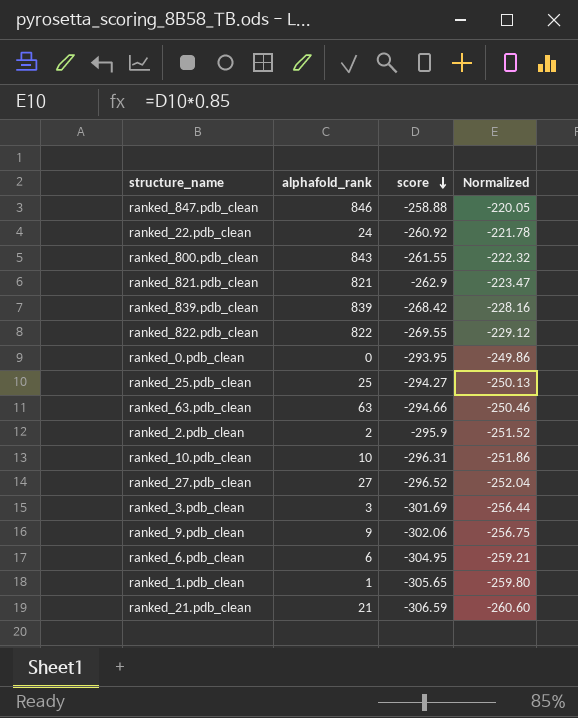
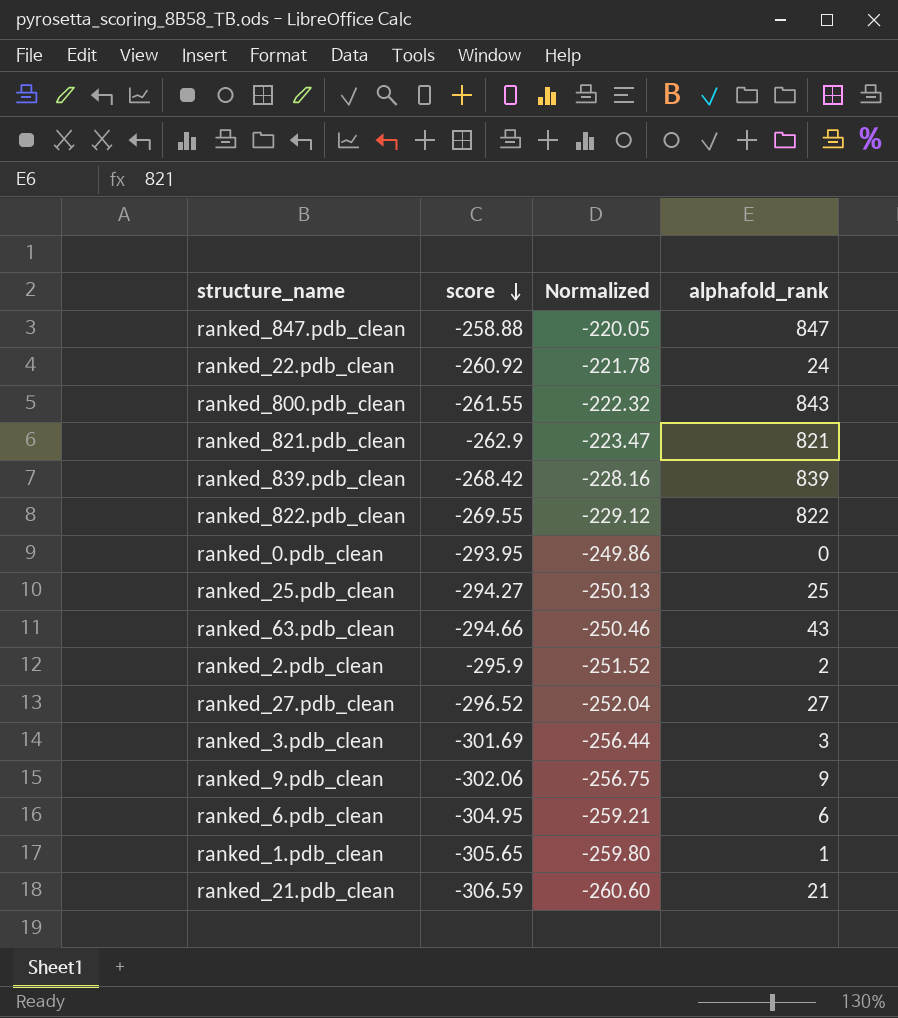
column alphafold_rank | position: 2 -> 4
row ranked_10.pdb_clean: 10 | -296.31 | -251.86 -> none
ranked_847.pdb_clean | alphafold_rank: 846 -> 847
ranked_63.pdb_clean | alphafold_rank: 63 -> 43

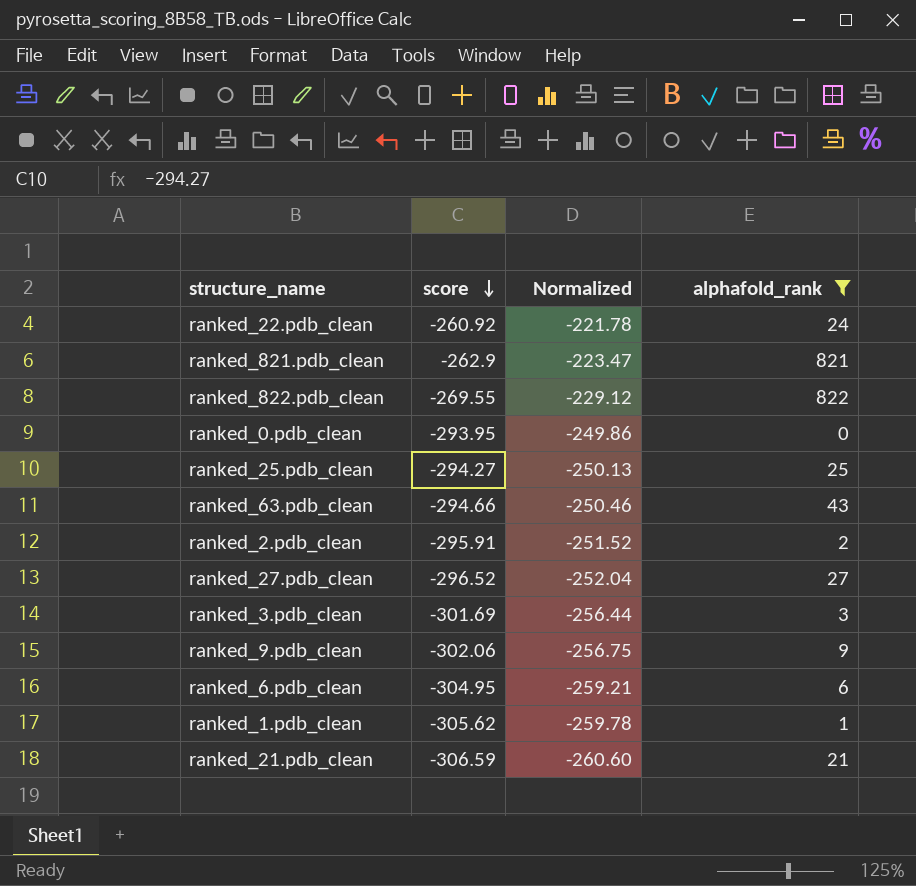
filter: none -> alphafold_rank <= 822
ranked_2.pdb_clean | score: -295.9 -> -295.91
ranked_1.pdb_clean | score: -305.65 -> -305.62
ranked_1.pdb_clean | Normalized: -259.80 -> -259.78

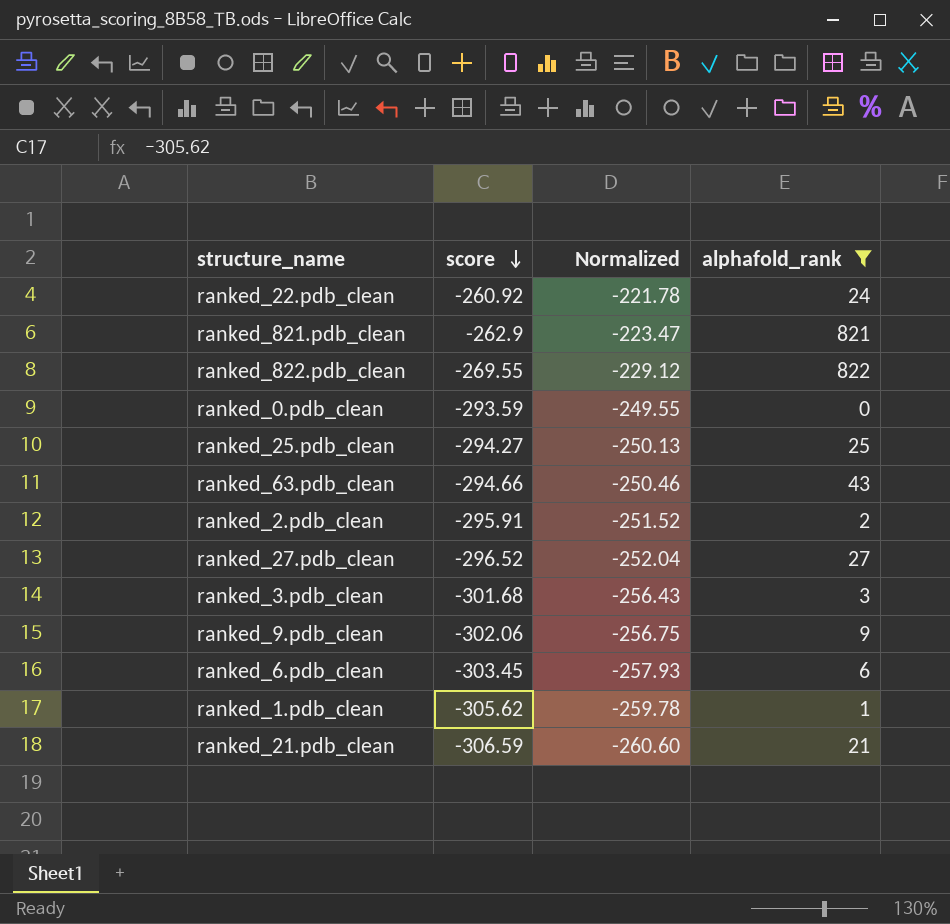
ranked_0.pdb_clean | score: -293.95 -> -293.59
ranked_0.pdb_clean | Normalized: -249.86 -> -249.55
ranked_3.pdb_clean | score: -301.69 -> -301.68
ranked_3.pdb_clean | Normalized: -256.44 -> -256.43
ranked_6.pdb_clean | score: -304.95 -> -303.45
ranked_6.pdb_clean | Normalized: -259.21 -> -257.93

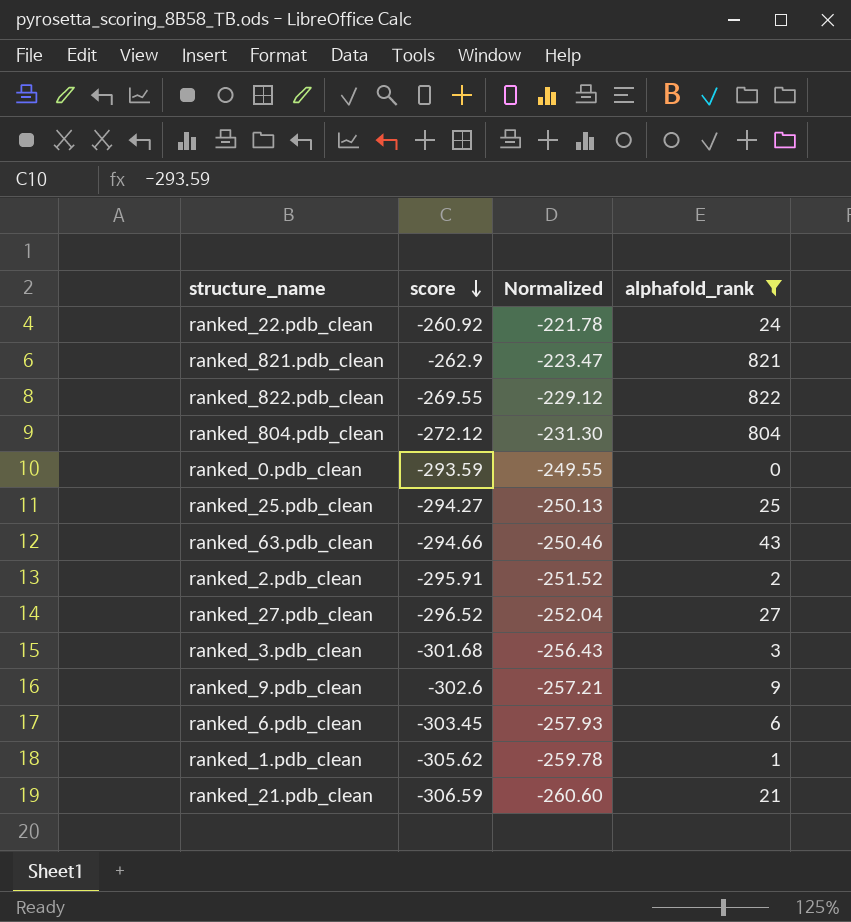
row ranked_804.pdb_clean: none -> -272.12 | -231.30 | 804
ranked_9.pdb_clean | score: -302.06 -> -302.6
ranked_9.pdb_clean | Normalized: -256.75 -> -257.21

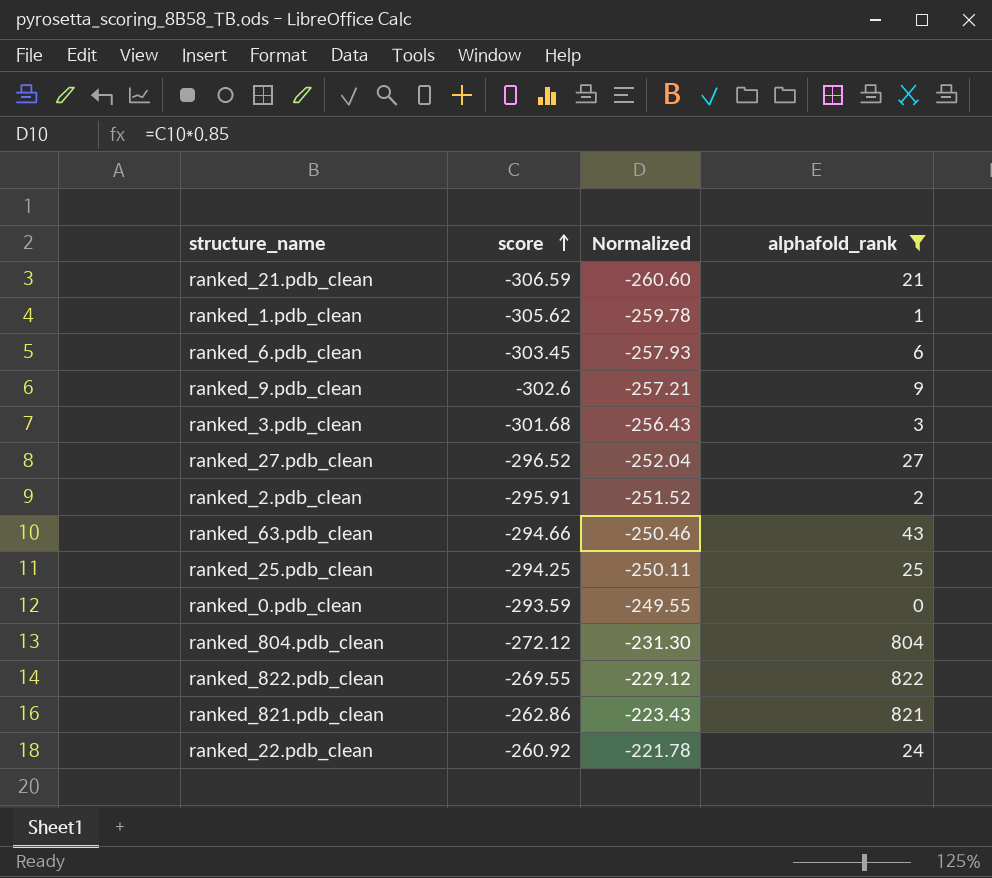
row order: score descending -> score ascending
ranked_25.pdb_clean | score: -294.27 -> -294.25
ranked_25.pdb_clean | Normalized: -250.13 -> -250.11
ranked_821.pdb_clean | score: -262.9 -> -262.86
ranked_821.pdb_clean | Normalized: -223.47 -> -223.43

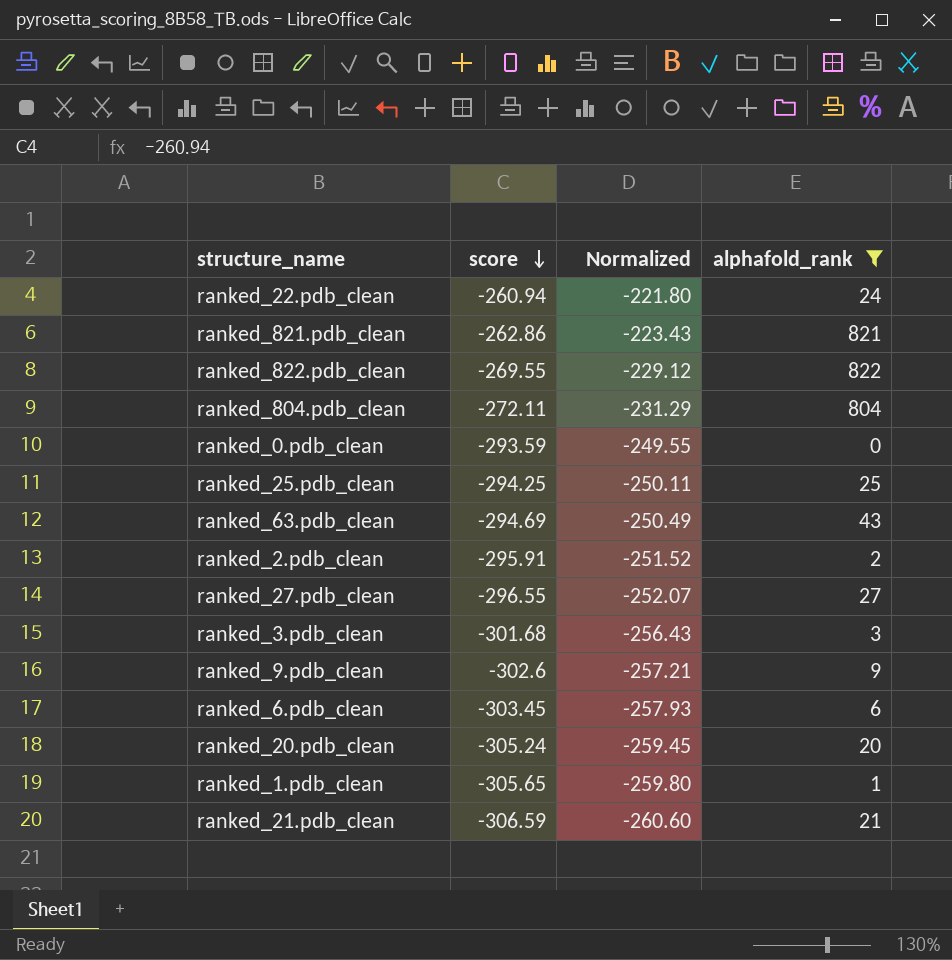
row order: score ascending -> score descending
ranked_22.pdb_clean | score: -260.92 -> -260.94
ranked_22.pdb_clean | Normalized: -221.78 -> -221.80
ranked_804.pdb_clean | score: -272.12 -> -272.11
ranked_804.pdb_clean | Normalized: -231.30 -> -231.29
ranked_63.pdb_clean | score: -294.66 -> -294.69
ranked_63.pdb_clean | Normalized: -250.46 -> -250.49
ranked_27.pdb_clean | score: -296.52 -> -296.55
ranked_27.pdb_clean | Normalized: -252.04 -> -252.07
row ranked_20.pdb_clean: none -> -305.24 | -259.45 | 20
ranked_1.pdb_clean | score: -305.62 -> -305.65
ranked_1.pdb_clean | Normalized: -259.78 -> -259.80

